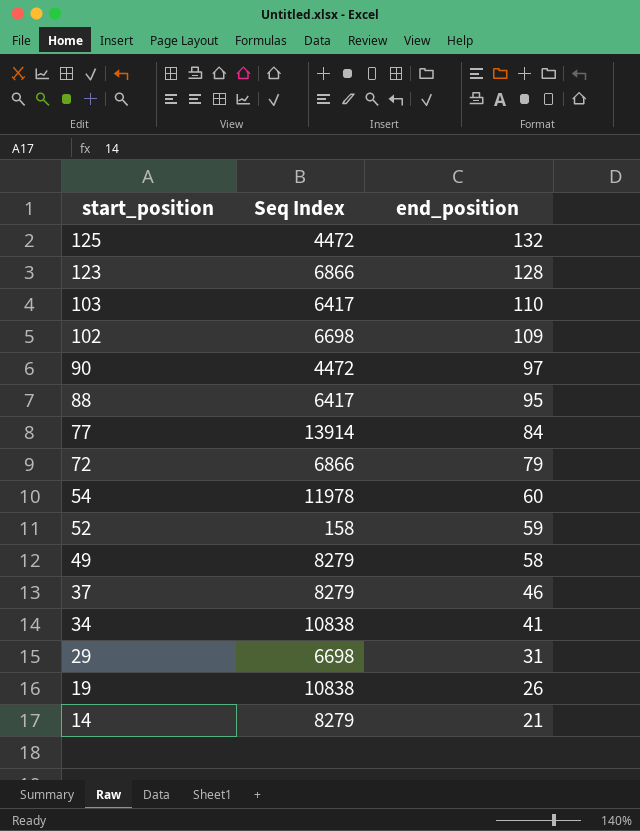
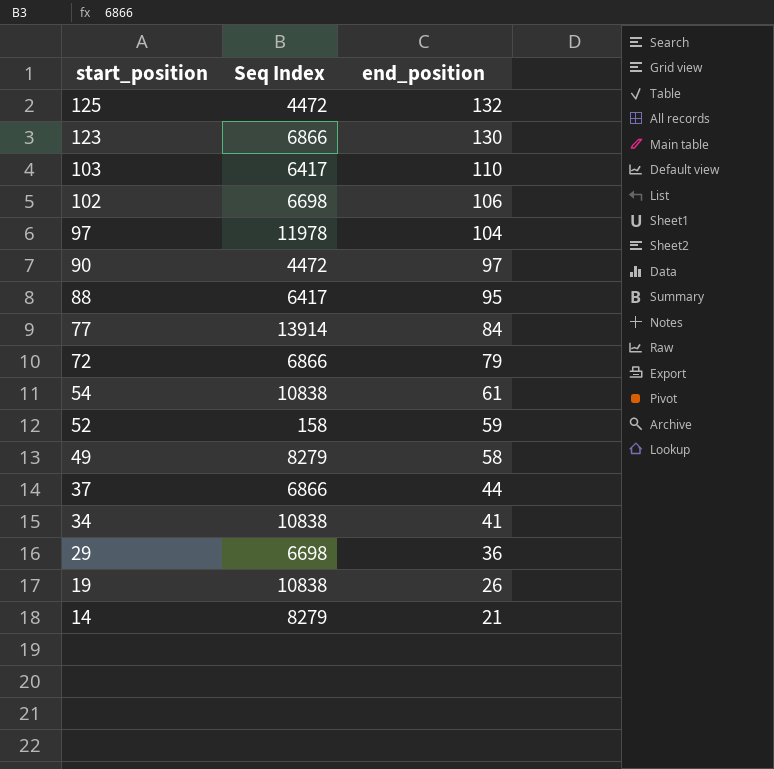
123 | end_position: 128 -> 130
102 | end_position: 109 -> 106
row 97: none -> 11978 | 104
54 | Seq Index: 11978 -> 10838
54 | end_position: 60 -> 61
37 | Seq Index: 8279 -> 6866
37 | end_position: 46 -> 44
29 | end_position: 31 -> 36

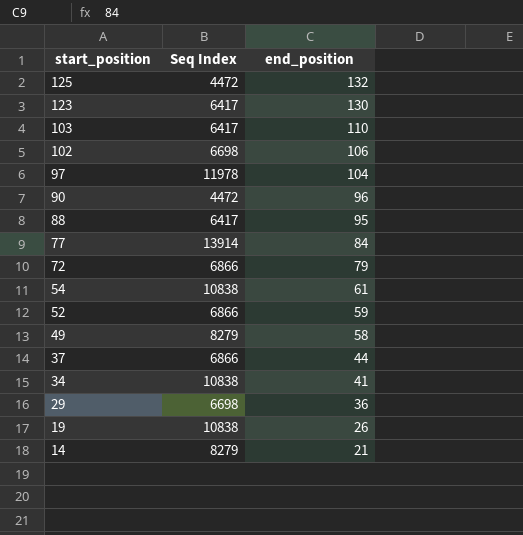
123 | Seq Index: 6866 -> 6417
90 | end_position: 97 -> 96
52 | Seq Index: 158 -> 6866

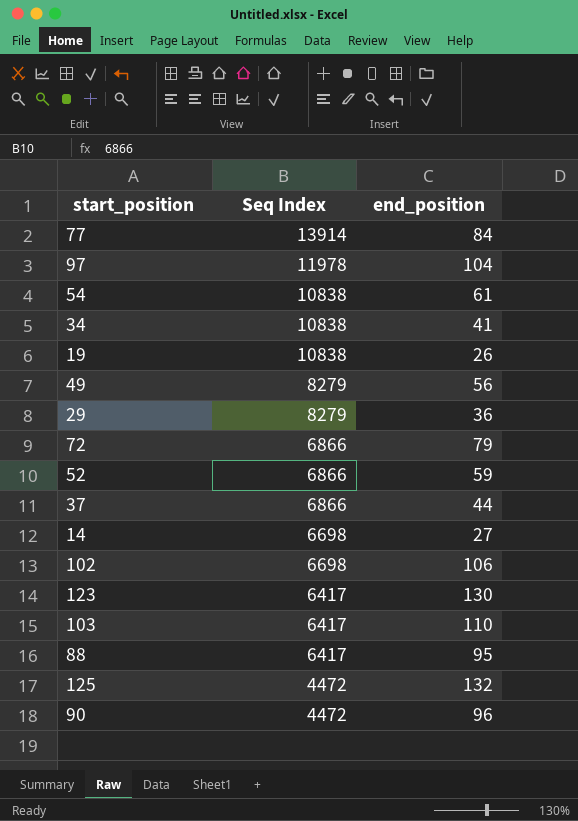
row order: start_position descending -> Seq Index descending
49 | end_position: 58 -> 56
29 | Seq Index: 6698 -> 8279
14 | Seq Index: 8279 -> 6698
14 | end_position: 21 -> 27

